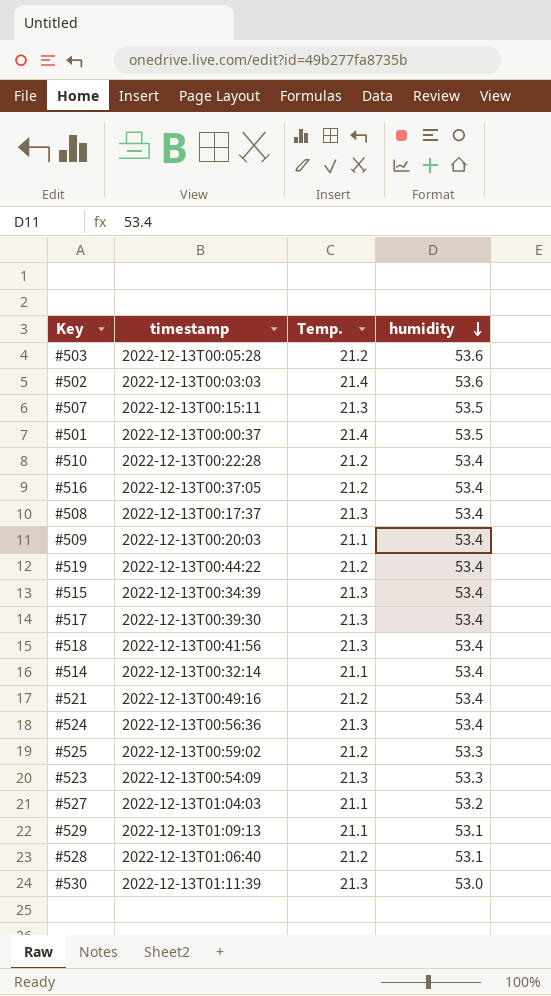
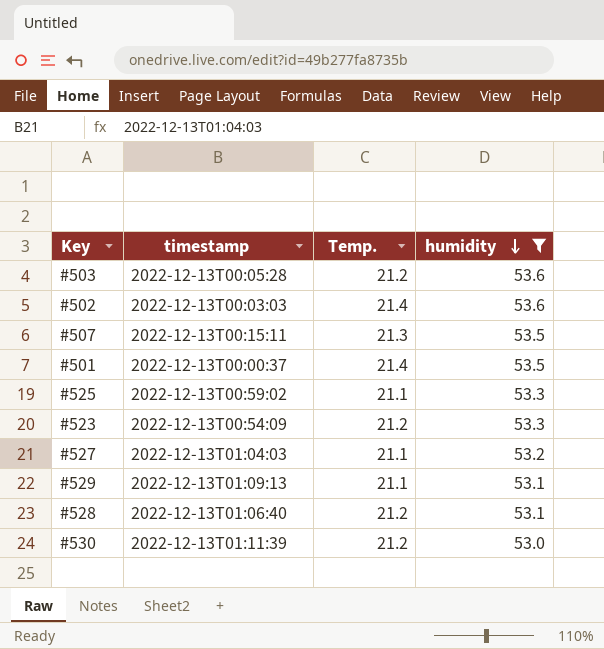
filter: none -> humidity != 53.4
#525 | Temp.: 21.2 -> 21.1
#523 | Temp.: 21.3 -> 21.2
#530 | Temp.: 21.3 -> 21.2

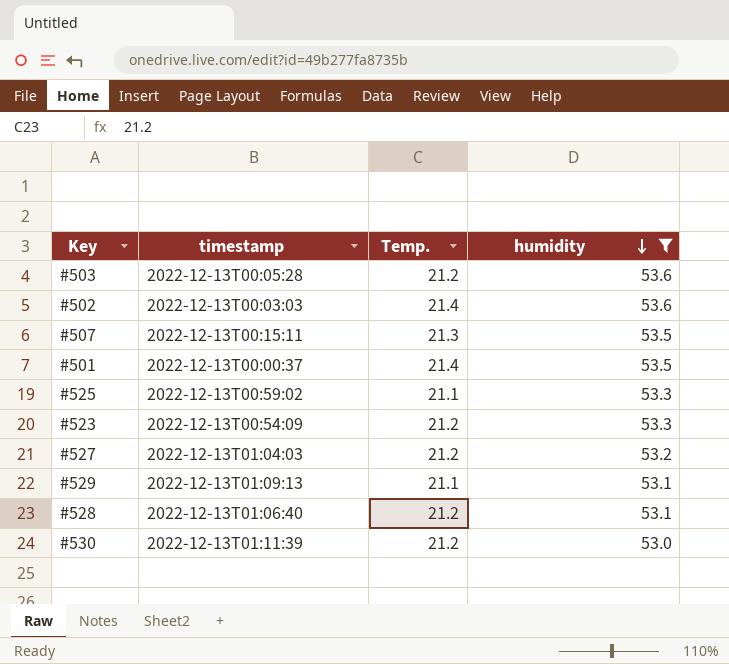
#527 | Temp.: 21.1 -> 21.2

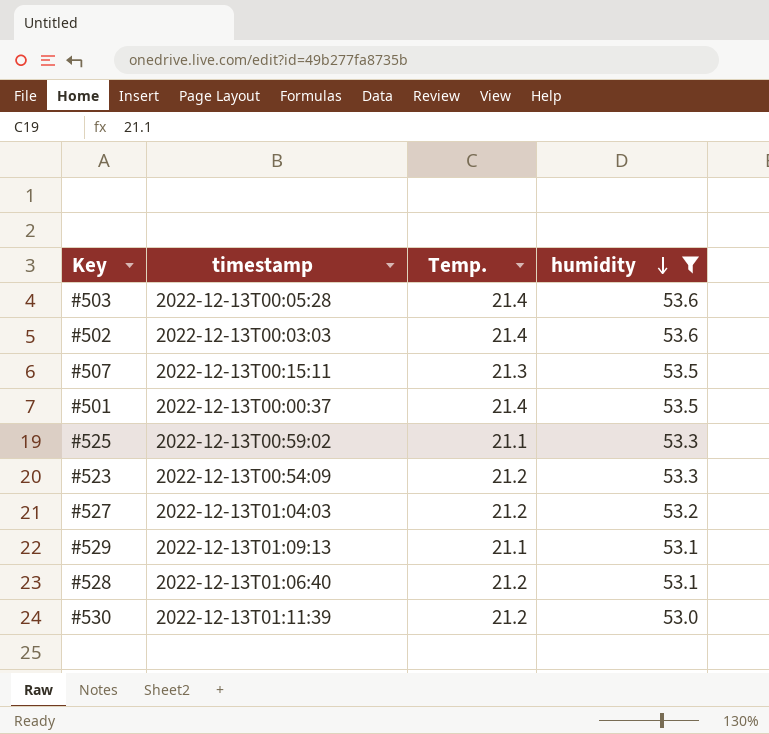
#503 | Temp.: 21.2 -> 21.4

